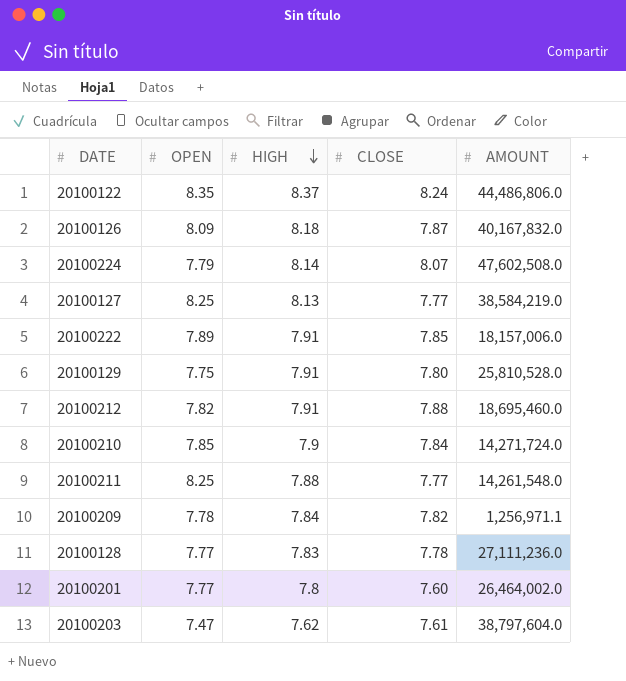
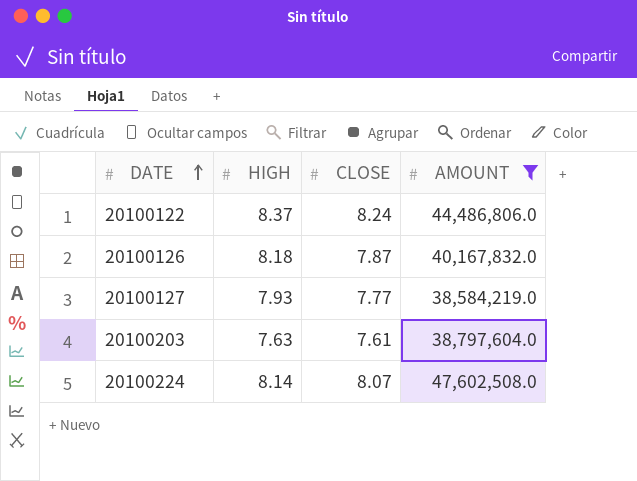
filter: none -> AMOUNT >= 38,584,219.0
row order: HIGH descending -> DATE ascending
column OPEN | position: 2 -> none
20100127 | HIGH: 8.13 -> 7.93
20100203 | HIGH: 7.62 -> 7.63

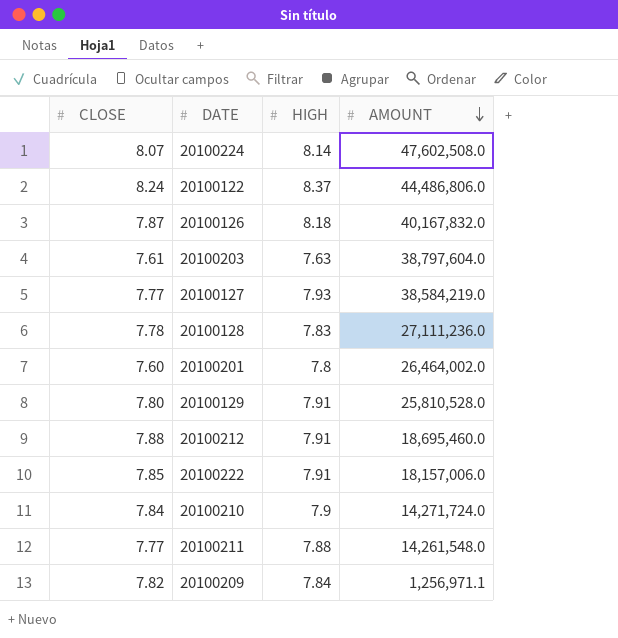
filter: AMOUNT >= 38,584,219.0 -> none
row order: DATE ascending -> AMOUNT descending
column CLOSE | position: 3 -> 1

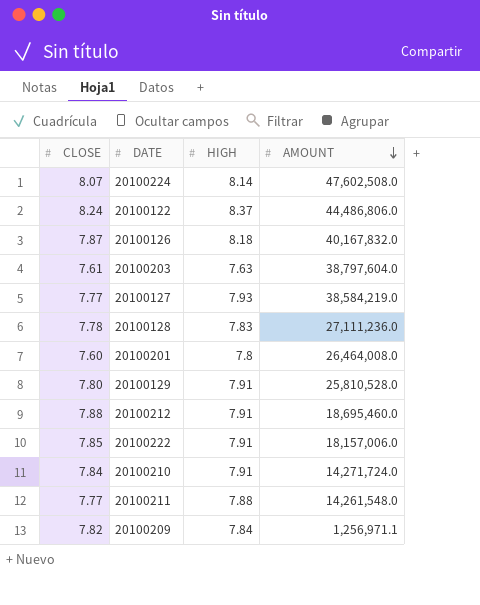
20100201 | AMOUNT: 26,464,002.0 -> 26,464,008.0
20100210 | HIGH: 7.9 -> 7.91

